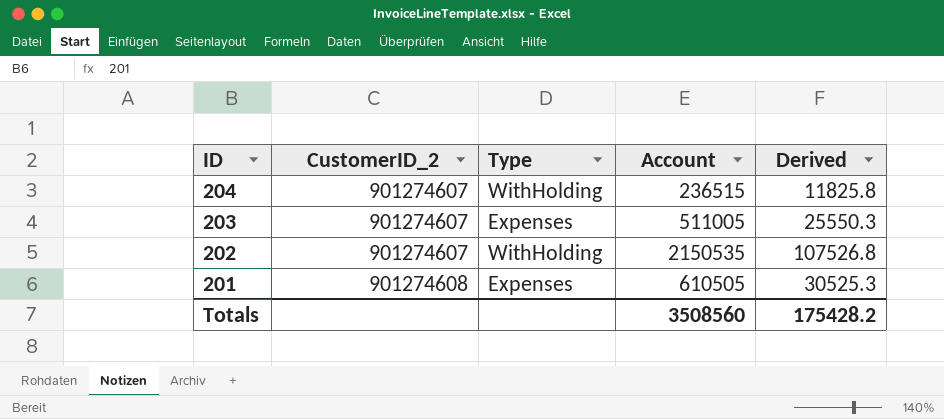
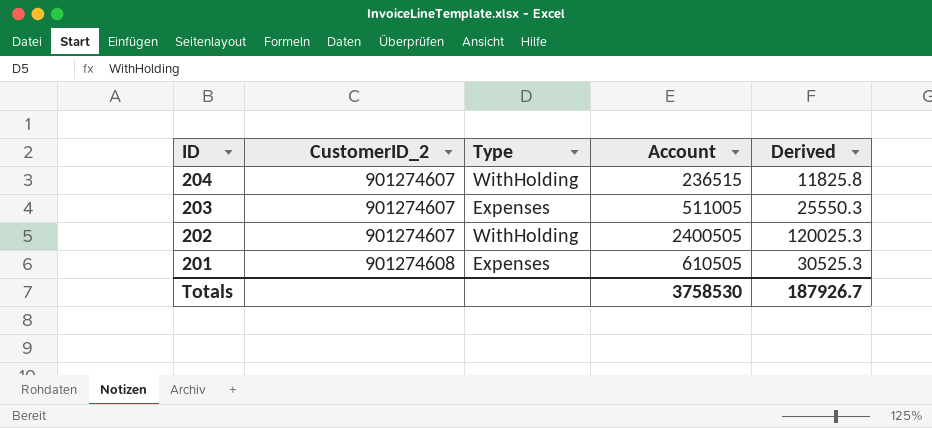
202 | Account: 2150535 -> 2400505
202 | Derived: 107526.8 -> 120025.3
Totals | Account: 3508560 -> 3758530
Totals | Derived: 175428.2 -> 187926.7

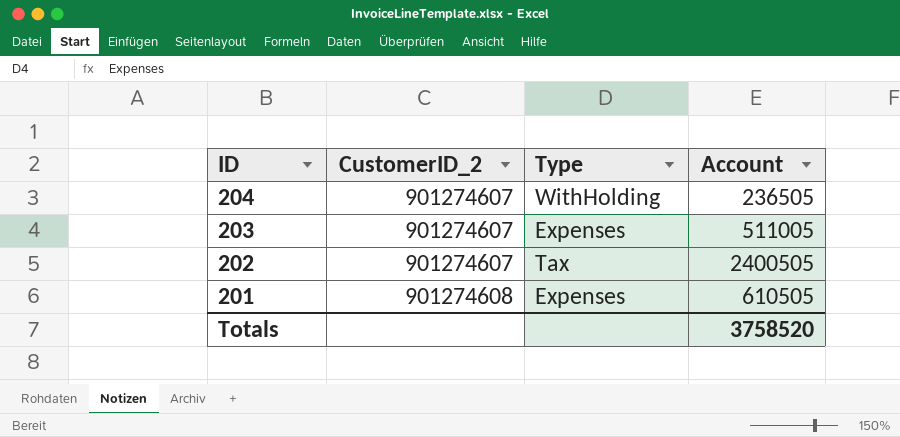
column Derived | formula: [Account] * 0.05 -> none
204 | Account: 236515 -> 236505
202 | Type: WithHolding -> Tax
Totals | Account: 3758530 -> 3758520

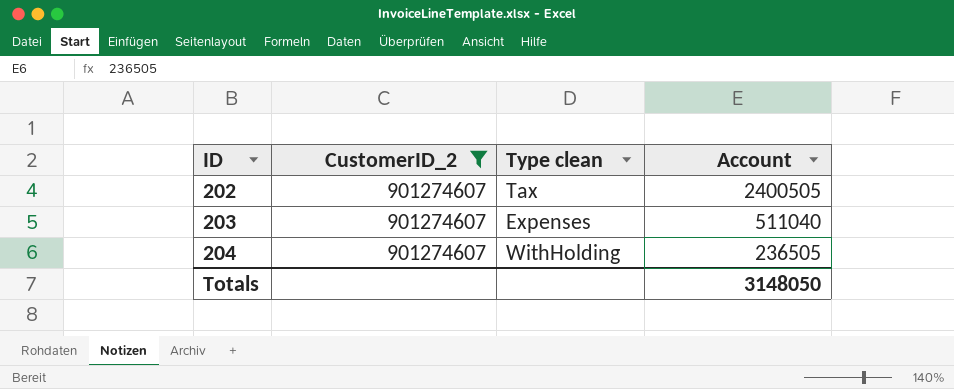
filter: none -> CustomerID_2 = 901274607
row order: ID descending -> ID ascending
column name: Type -> Type clean
203 | Account: 511005 -> 511040
Totals | Account: 3758520 -> 3148050

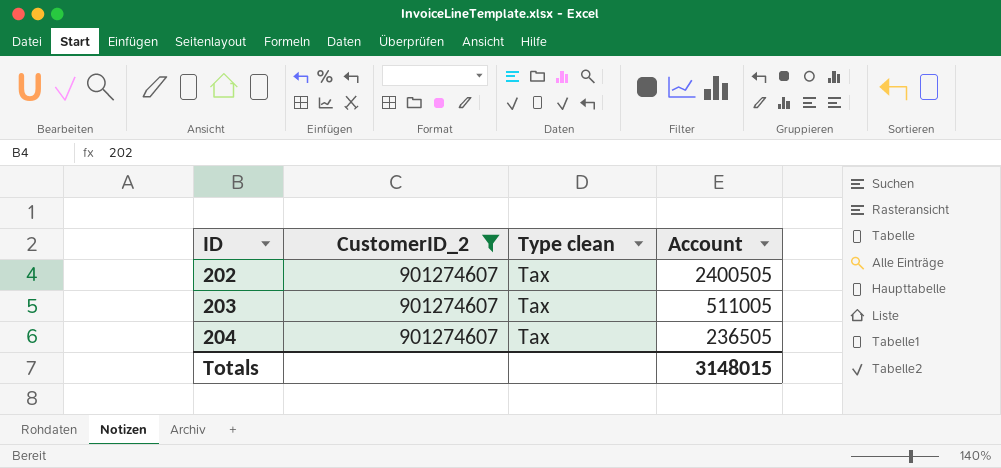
203 | Type clean: Expenses -> Tax
203 | Account: 511040 -> 511005
204 | Type clean: WithHolding -> Tax
Totals | Account: 3148050 -> 3148015

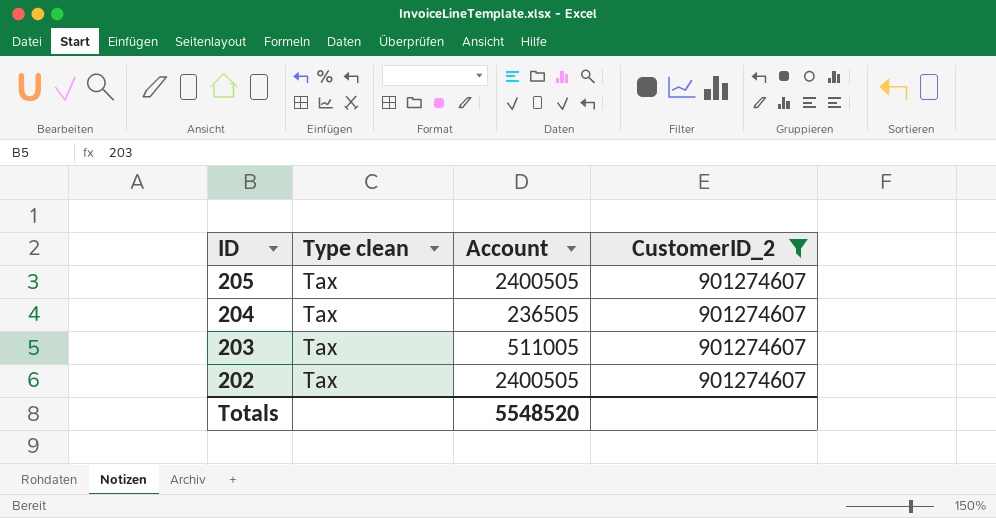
row order: ID ascending -> ID descending
column CustomerID_2 | position: 2 -> 4
row 205: none -> Tax | 2400505 | 901274607
Totals | Account: 3148015 -> 5548520

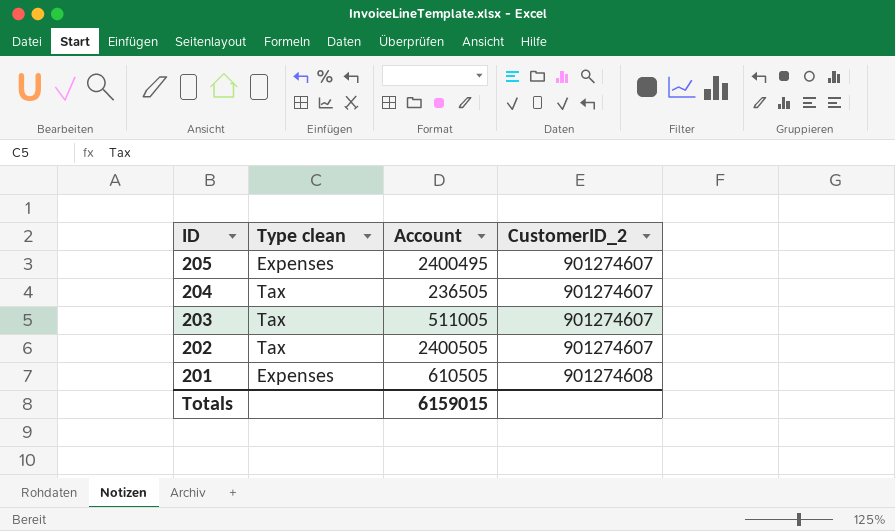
filter: CustomerID_2 = 901274607 -> none
205 | Type clean: Tax -> Expenses
205 | Account: 2400505 -> 2400495
Totals | Account: 5548520 -> 6159015

